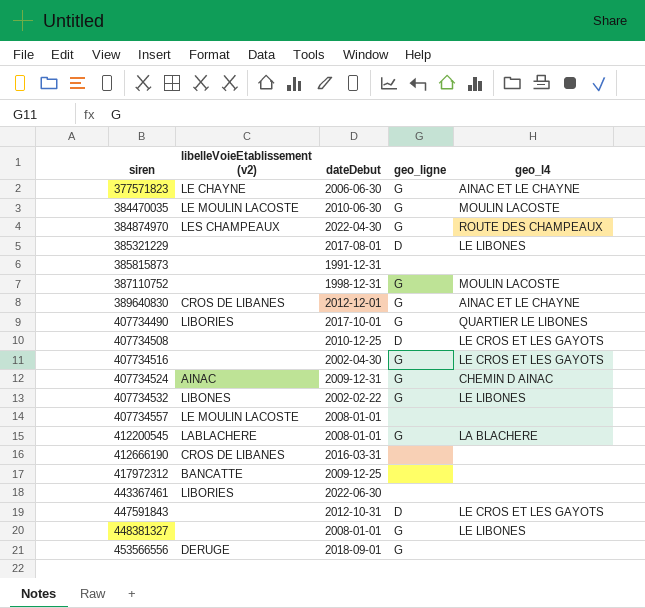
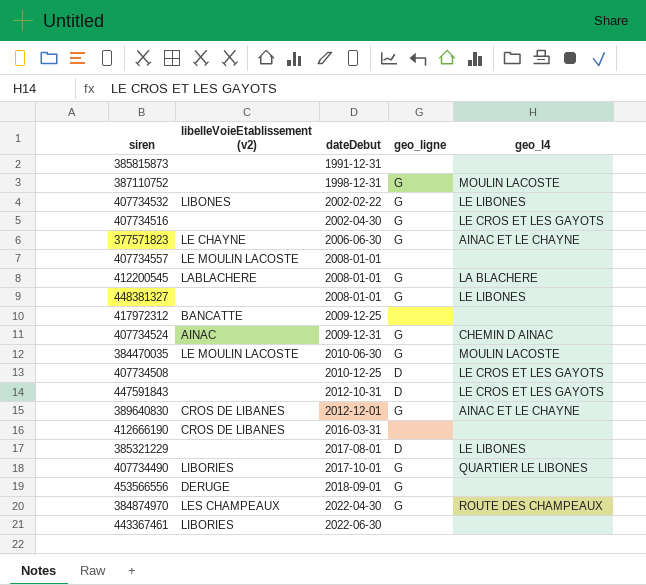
row order: siren ascending -> dateDebut ascending

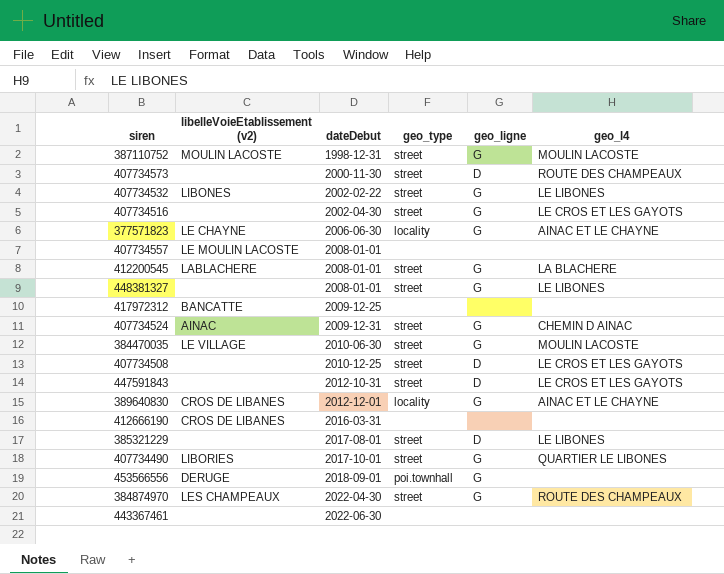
column geo_type | position: none -> 4
row 385815873: none | 1991-12-31 | none | none -> none
387110752 | libelleVoieEtablissement (v2): none -> MOULIN LACOSTE
row 407734573: none -> none | 2000-11-30 | street | D | ROUTE DES CHAMPEAUX
384470035 | libelleVoieEtablissement (v2): LE MOULIN LACOSTE -> LE VILLAGE
443367461 | libelleVoieEtablissement (v2): LIBORIES -> none

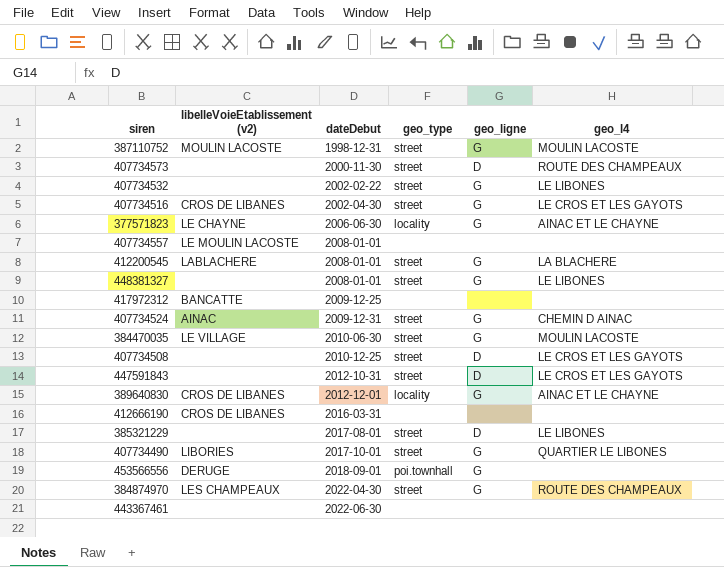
407734532 | libelleVoieEtablissement (v2): LIBONES -> none
407734516 | libelleVoieEtablissement (v2): none -> CROS DE LIBANES

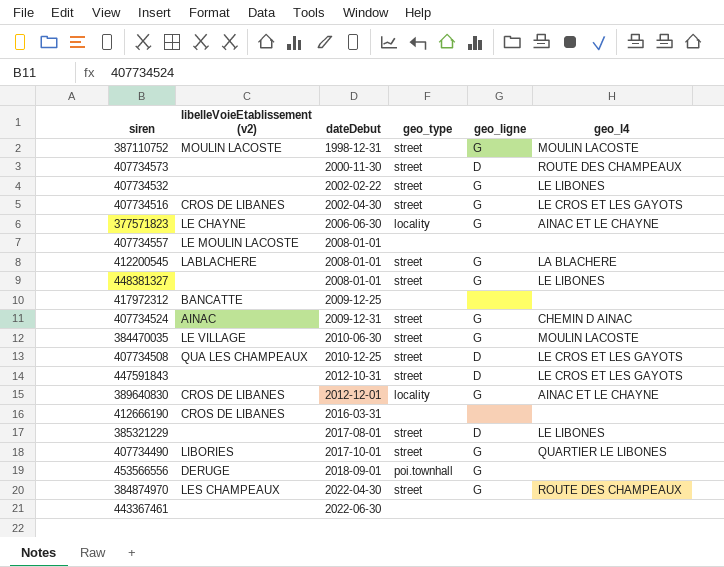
407734508 | libelleVoieEtablissement (v2): none -> QUA LES CHAMPEAUX

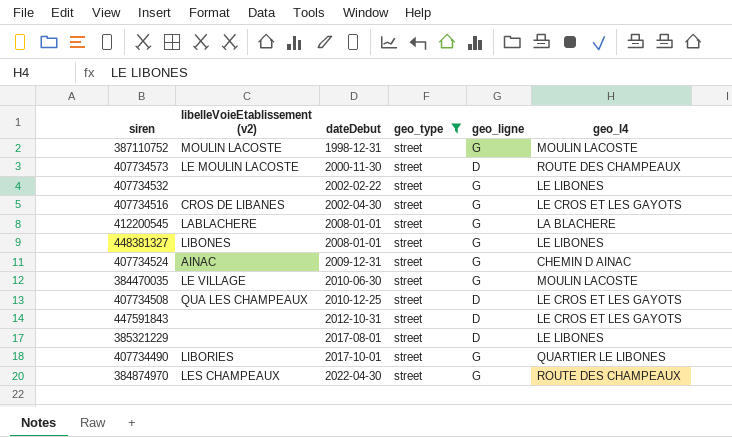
filter: none -> geo_type = street
407734573 | libelleVoieEtablissement (v2): none -> LE MOULIN LACOSTE
448381327 | libelleVoieEtablissement (v2): none -> LIBONES

